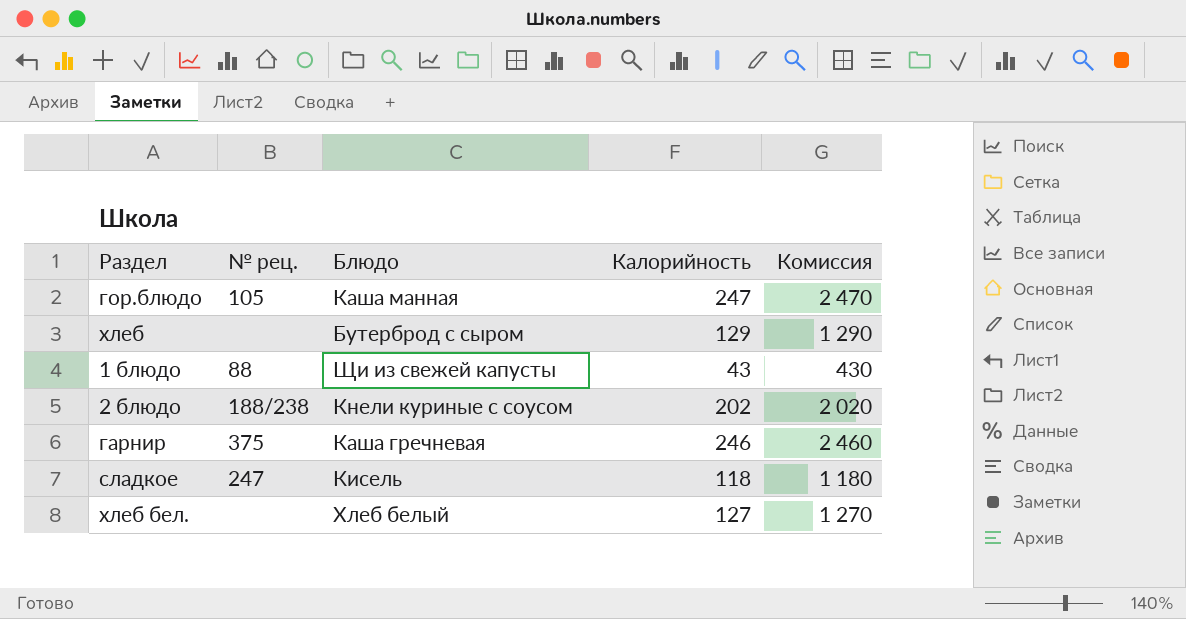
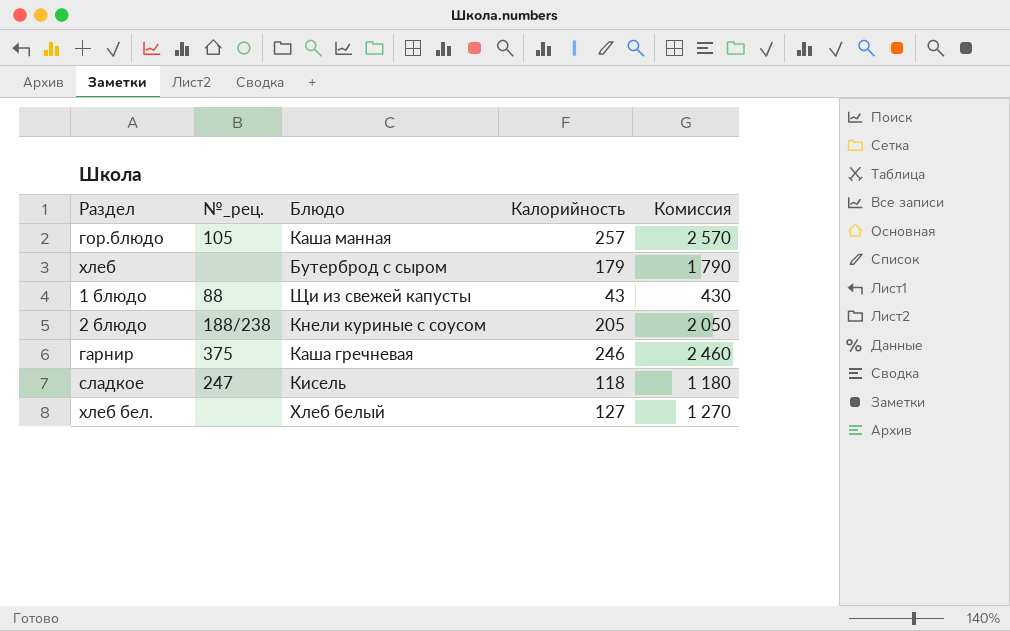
column name: № рец. -> №_рец.
гор.блюдо | Калорийность: 247 -> 257
гор.блюдо | Комиссия: 2 470 -> 2 570
хлеб | Калорийность: 129 -> 179
хлеб | Комиссия: 1 290 -> 1 790
2 блюдо | Калорийность: 202 -> 205
2 блюдо | Комиссия: 2 020 -> 2 050

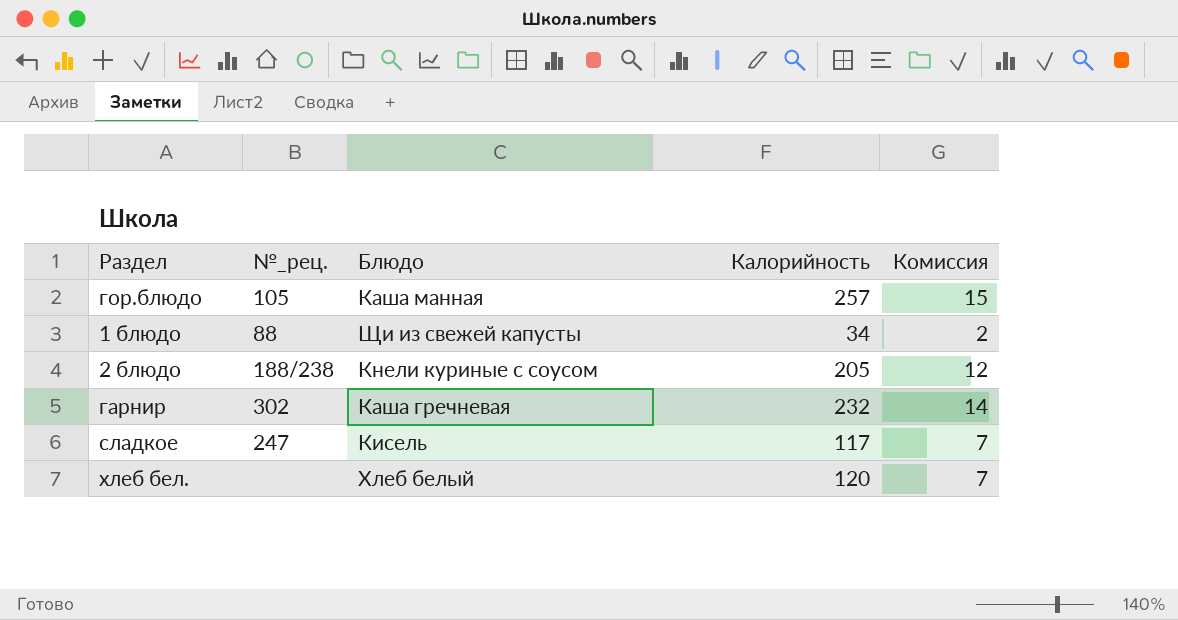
column Комиссия | formula: [Калорийность] * 10 -> [Калорийность] * 0,06
row хлеб: none | Бутерброд с сыром | 179 | 1 790 -> none
1 блюдо | Калорийность: 43 -> 34
гарнир | №_рец.: 375 -> 302
гарнир | Калорийность: 246 -> 232
сладкое | Калорийность: 118 -> 117
хлеб бел. | Калорийность: 127 -> 120

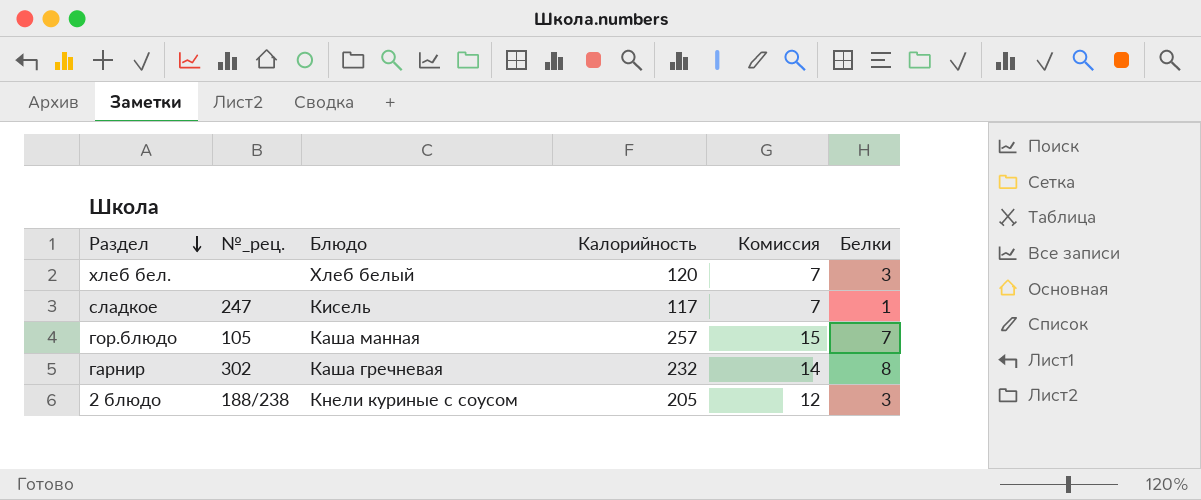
row order: none -> Раздел descending
column Белки | position: none -> 6
row 1 блюдо: 88 | Щи из свежей капусты | 34 | 2 -> none

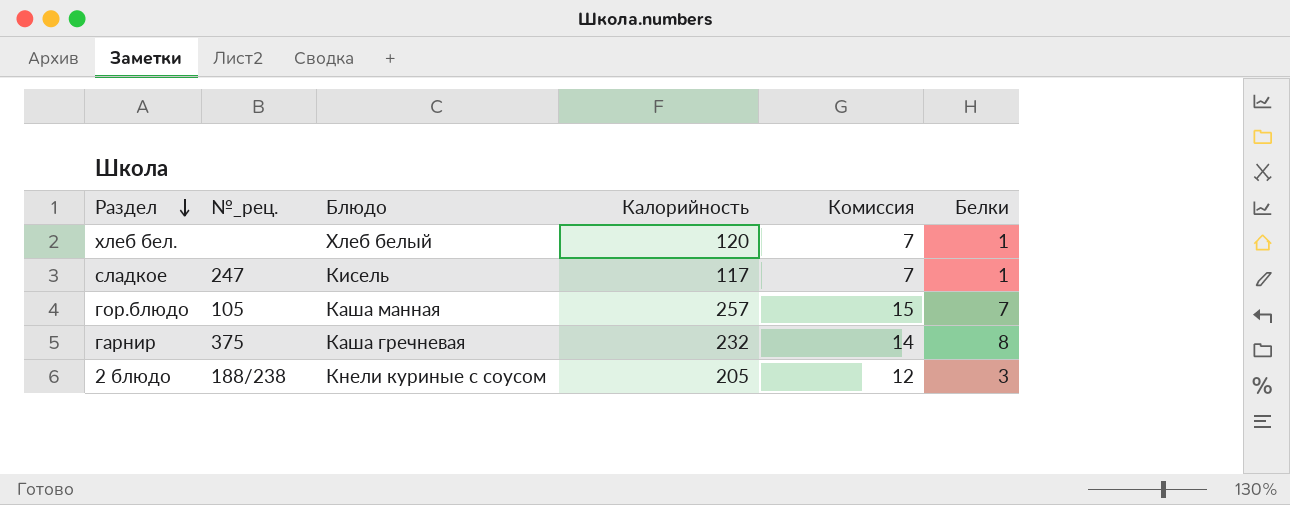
хлеб бел. | Белки: 3 -> 1
гарнир | №_рец.: 302 -> 375

